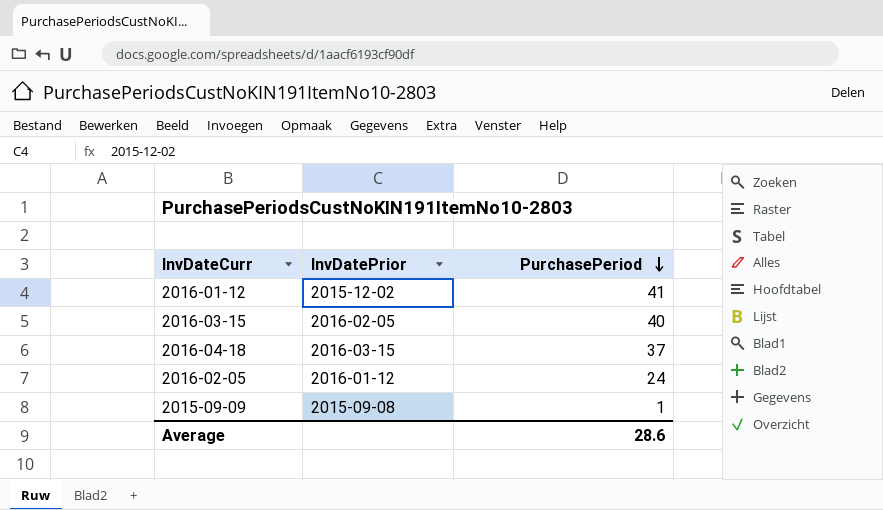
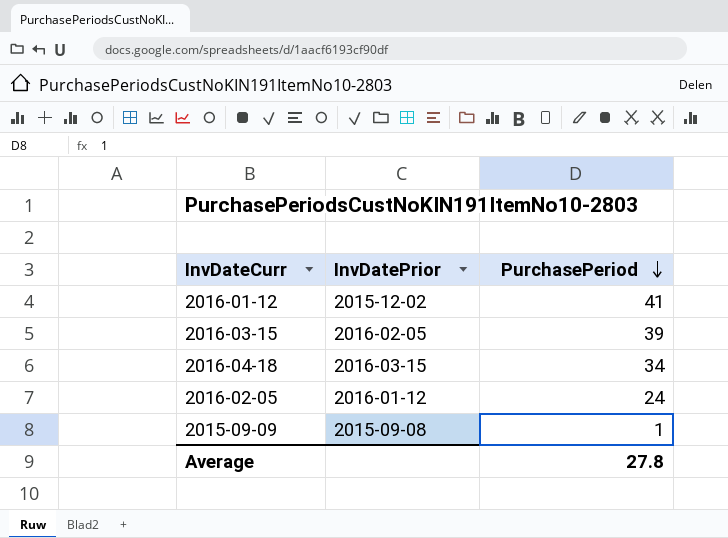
2016-03-15 | PurchasePeriod: 40 -> 39
2016-04-18 | PurchasePeriod: 37 -> 34
Average | PurchasePeriod: 28.6 -> 27.8

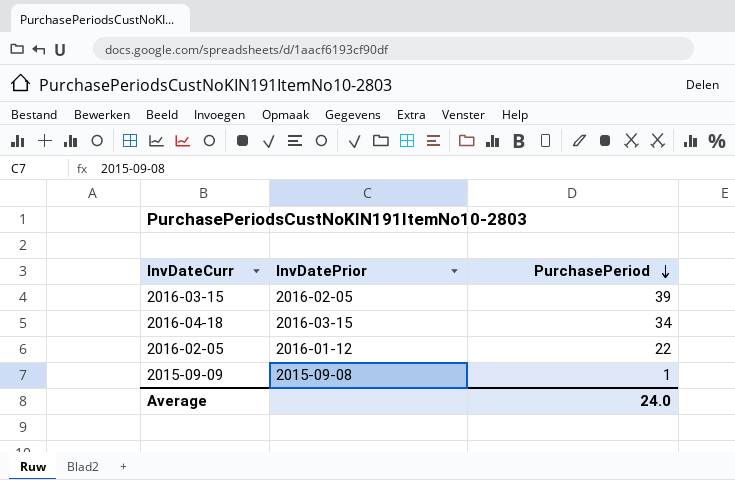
row 2016-01-12: 2015-12-02 | 41 -> none
2016-02-05 | PurchasePeriod: 24 -> 22
Average | PurchasePeriod: 27.8 -> 24.0

